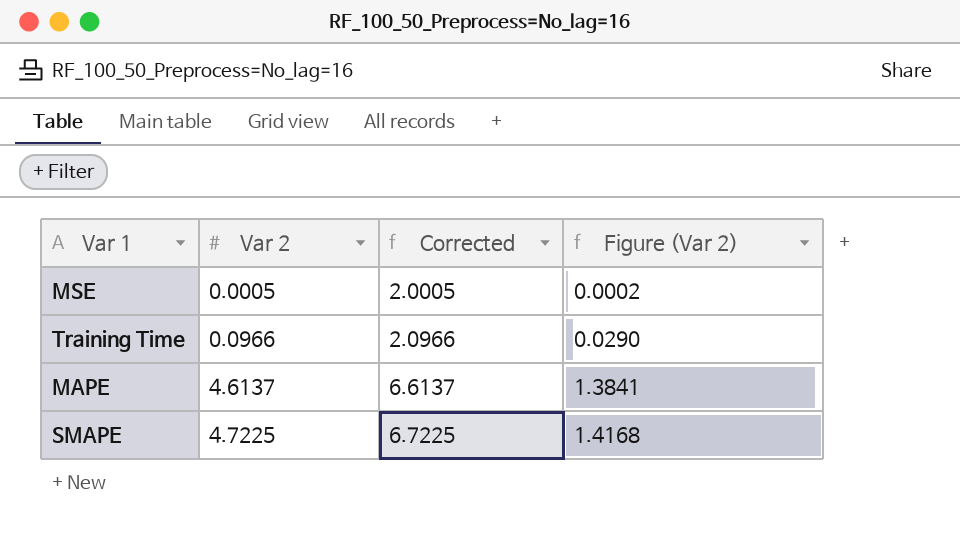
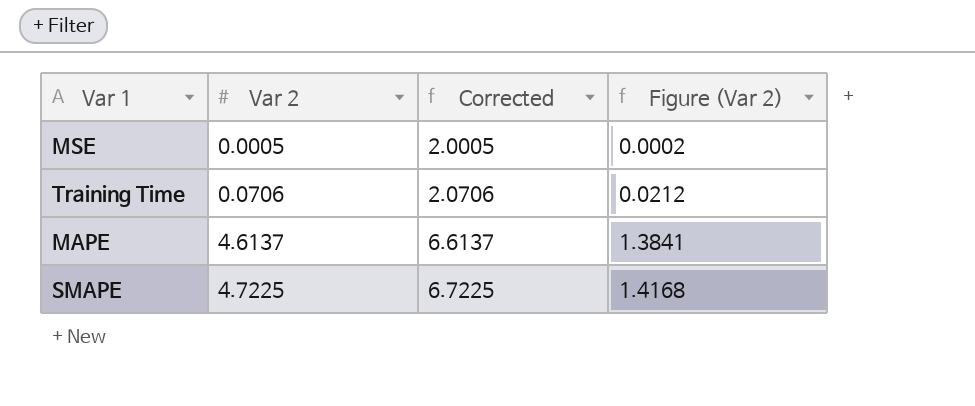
Training Time | Var 2: 0.0966 -> 0.0706
Training Time | Corrected: 2.0966 -> 2.0706
Training Time | Figure (Var 2): 0.0290 -> 0.0212

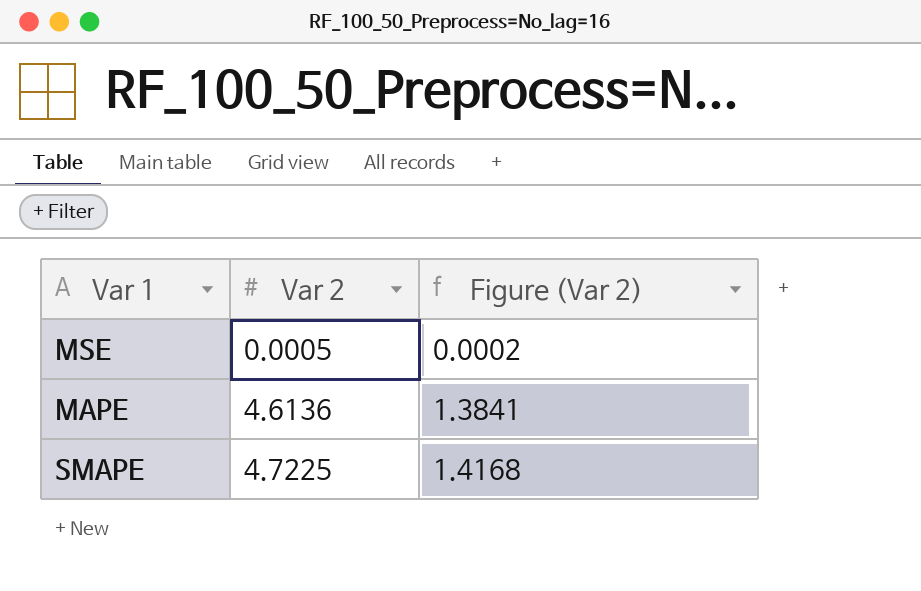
column Corrected | formula: [Var 2] + 2 -> none
row Training Time: 0.0706 | 2.0706 | 0.0212 -> none
MAPE | Var 2: 4.6137 -> 4.6136

